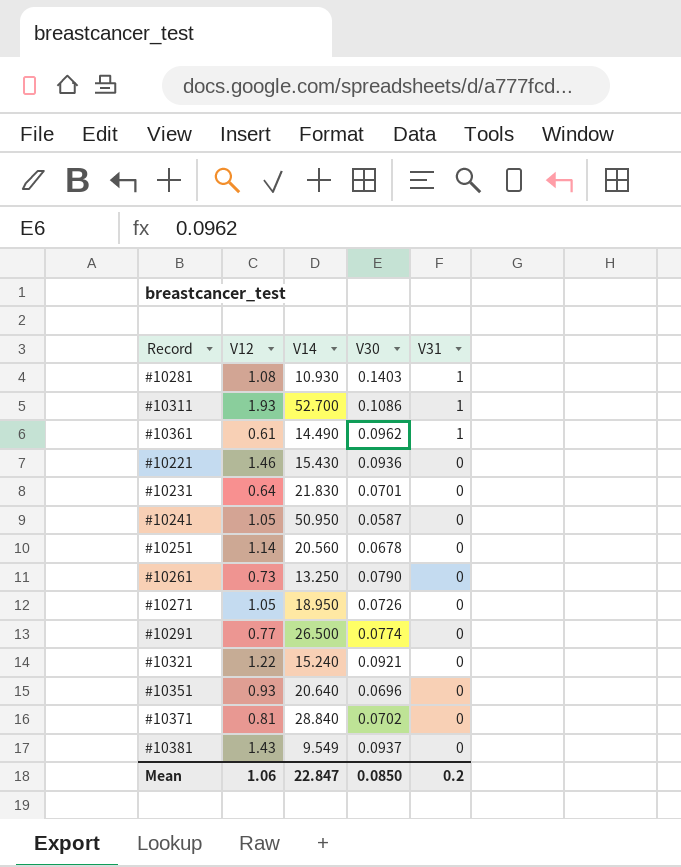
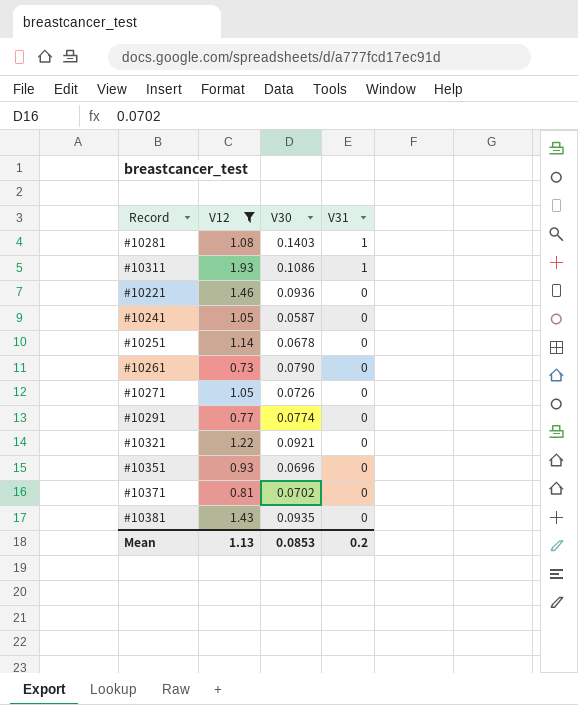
filter: none -> V12 >= 0.73
column V14 | position: 3 -> none
#10381 | V30: 0.0937 -> 0.0935
Mean | V12: 1.06 -> 1.13
Mean | V30: 0.0850 -> 0.0853

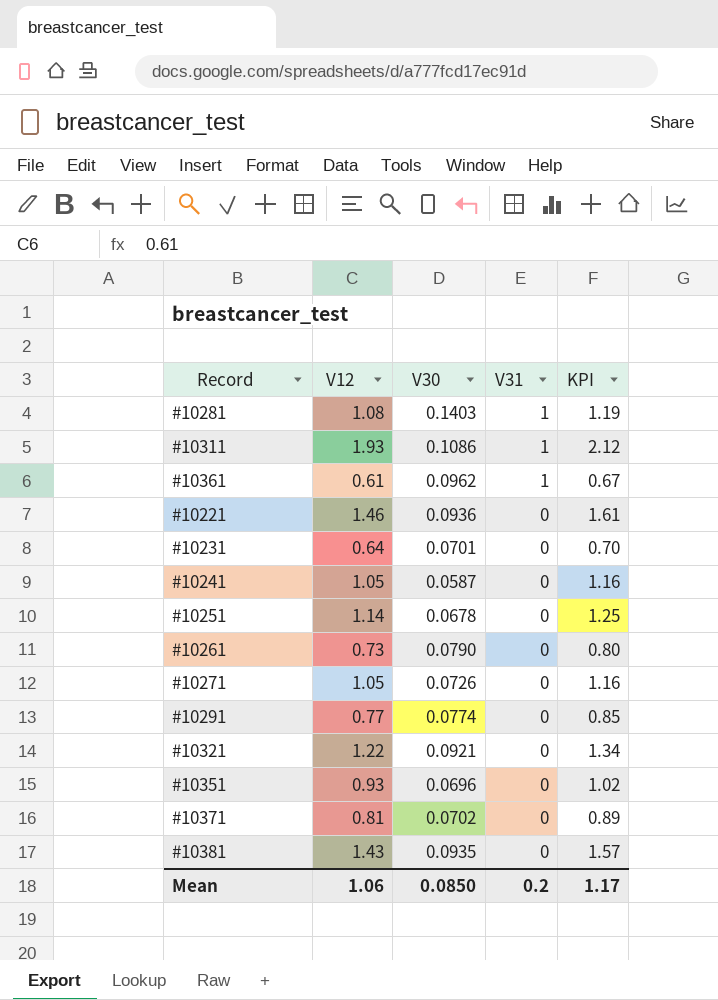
filter: V12 >= 0.73 -> none
column KPI | formula: none -> [V12] * 1.1
Mean | V12: 1.13 -> 1.06
Mean | V30: 0.0853 -> 0.0850

